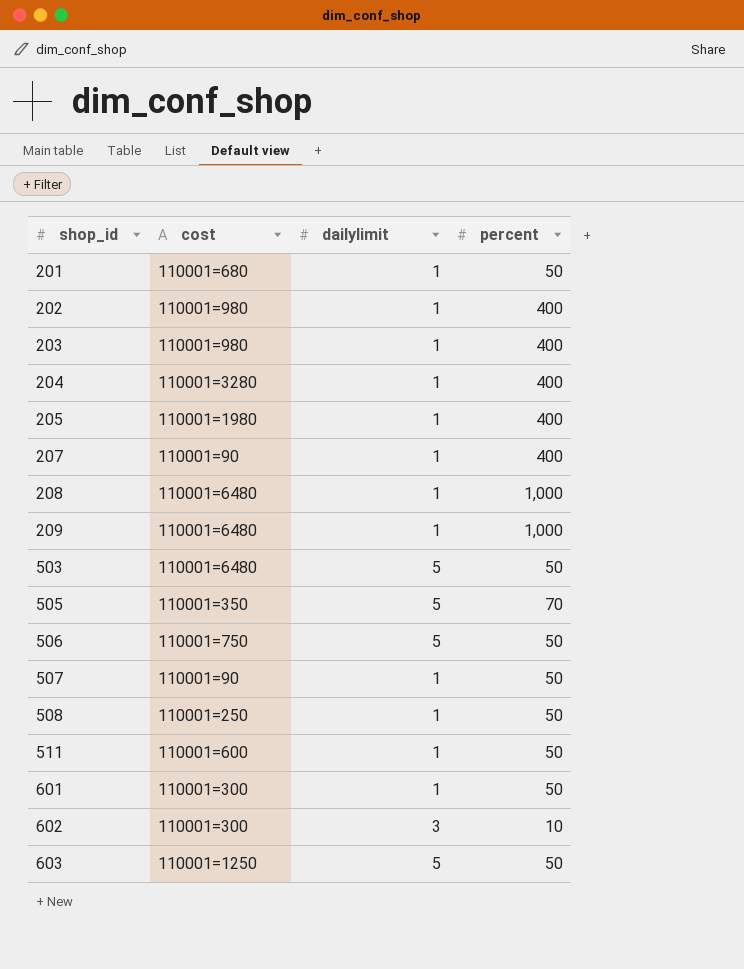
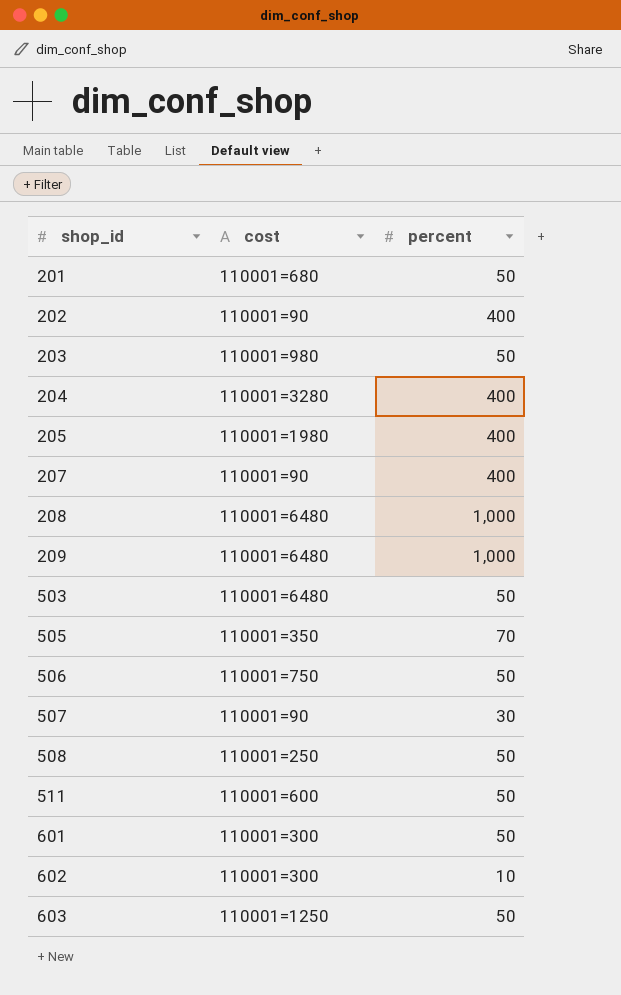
column dailylimit | position: 3 -> none
202 | cost: 110001=980 -> 110001=90
203 | percent: 400 -> 50
507 | percent: 50 -> 30

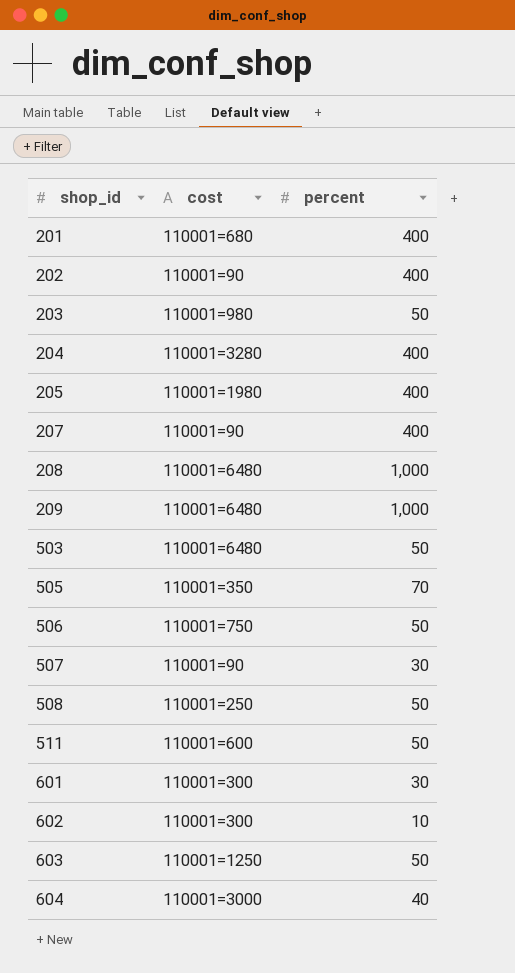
201 | percent: 50 -> 400
601 | percent: 50 -> 30
row 604: none -> 110001=3000 | 40

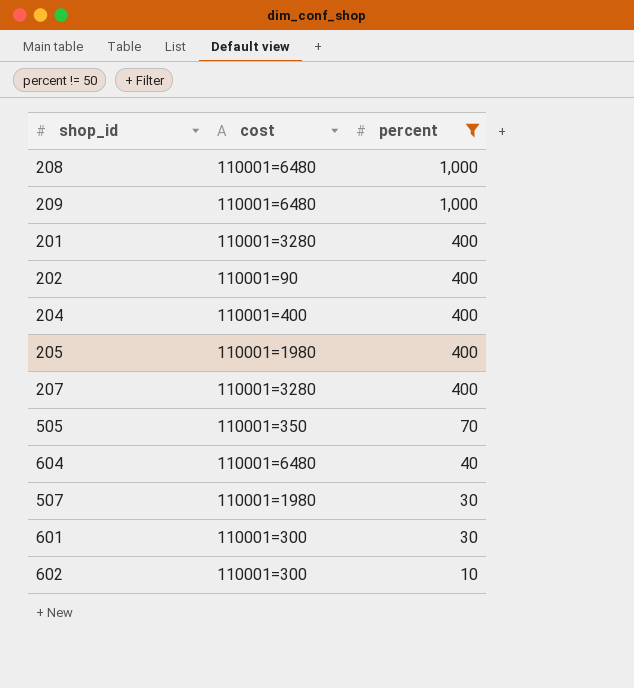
filter: none -> percent != 50
row order: shop_id ascending -> percent descending
201 | cost: 110001=680 -> 110001=3280
204 | cost: 110001=3280 -> 110001=400
207 | cost: 110001=90 -> 110001=3280
604 | cost: 110001=3000 -> 110001=6480
507 | cost: 110001=90 -> 110001=1980

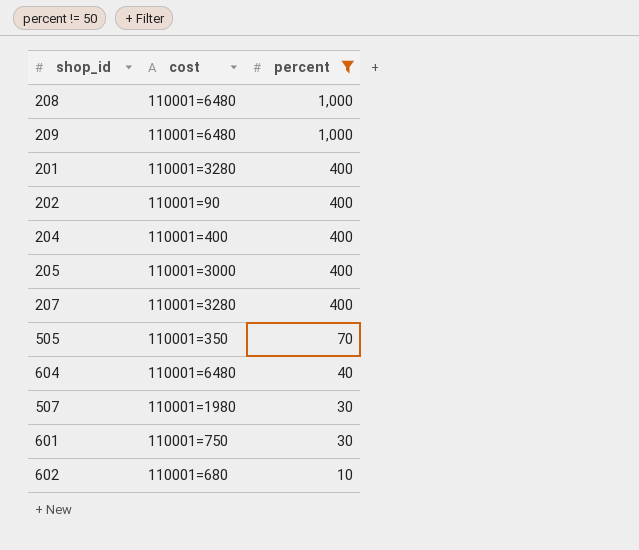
205 | cost: 110001=1980 -> 110001=3000
601 | cost: 110001=300 -> 110001=750
602 | cost: 110001=300 -> 110001=680

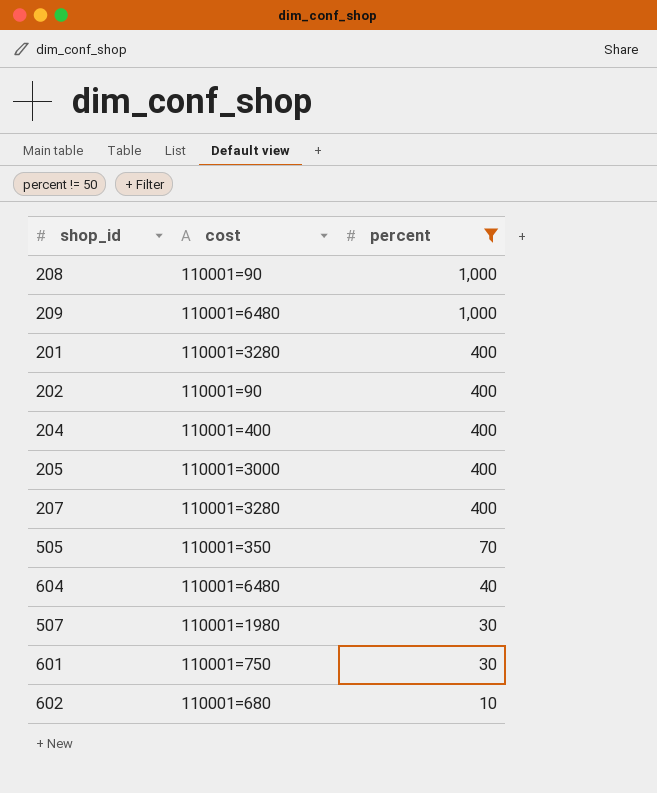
208 | cost: 110001=6480 -> 110001=90

